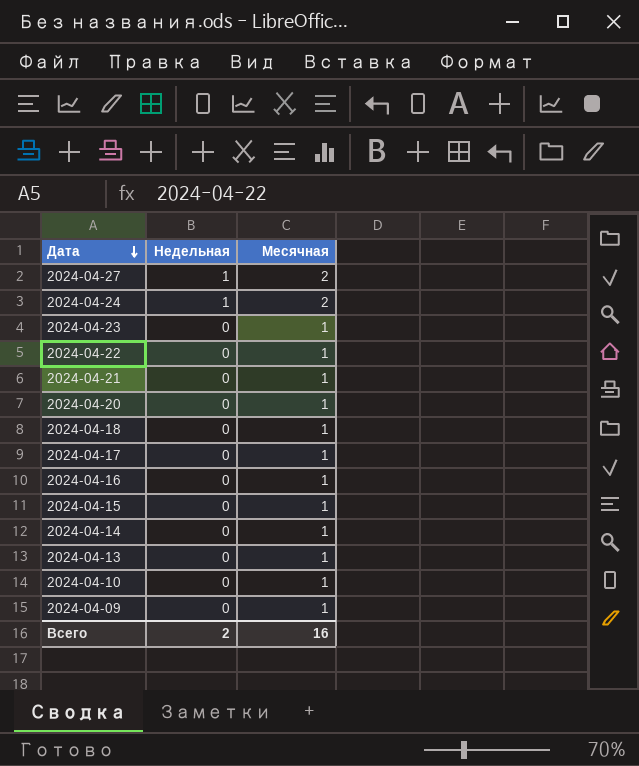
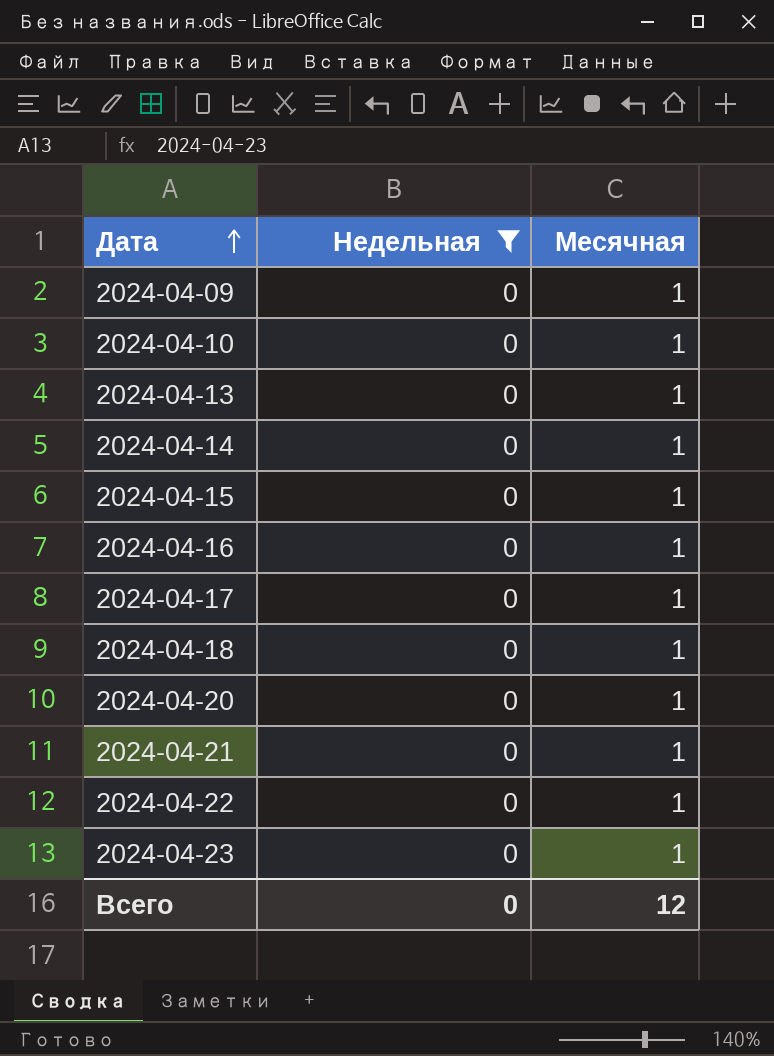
filter: none -> Недельная = 0
row order: Дата descending -> Дата ascending
Всего | Недельная: 2 -> 0
Всего | Месячная: 16 -> 12

